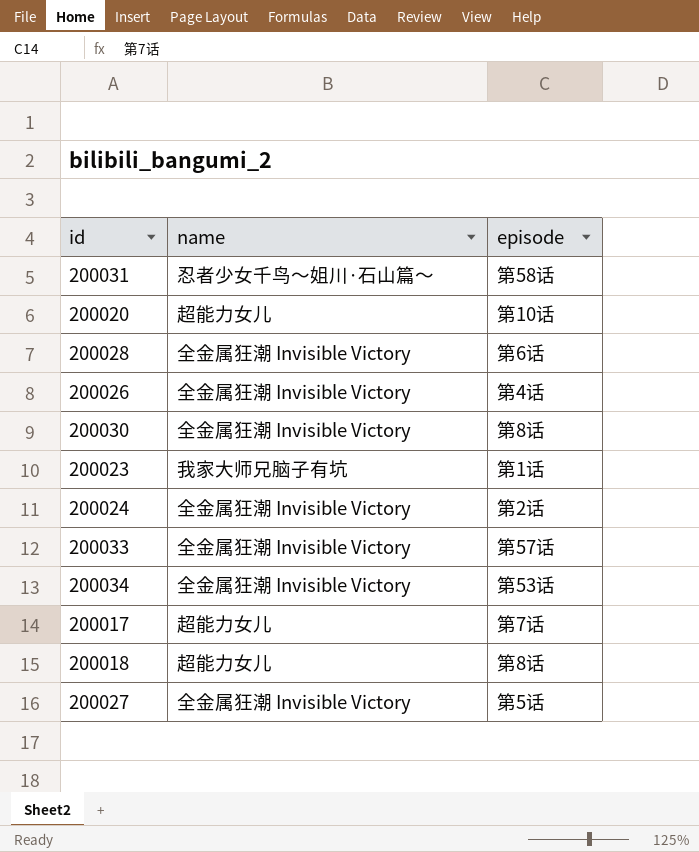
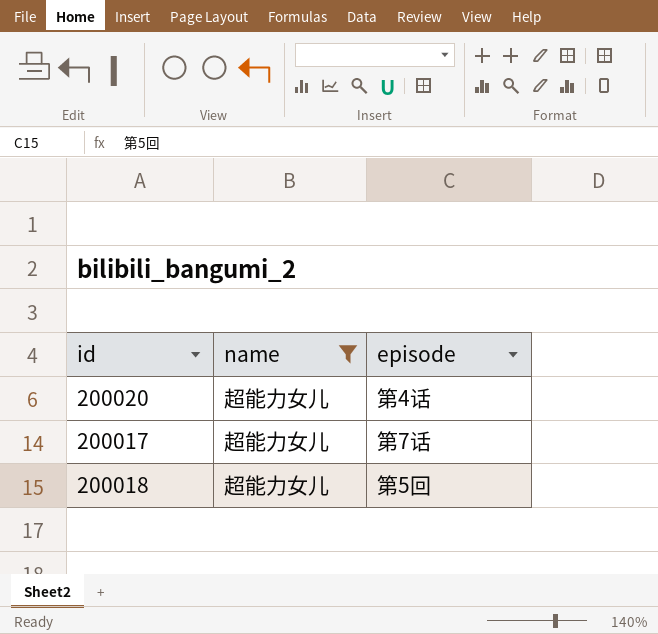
filter: none -> name = 超能力女儿
200020 | episode: 第10话 -> 第4话
200018 | episode: 第8话 -> 第5回

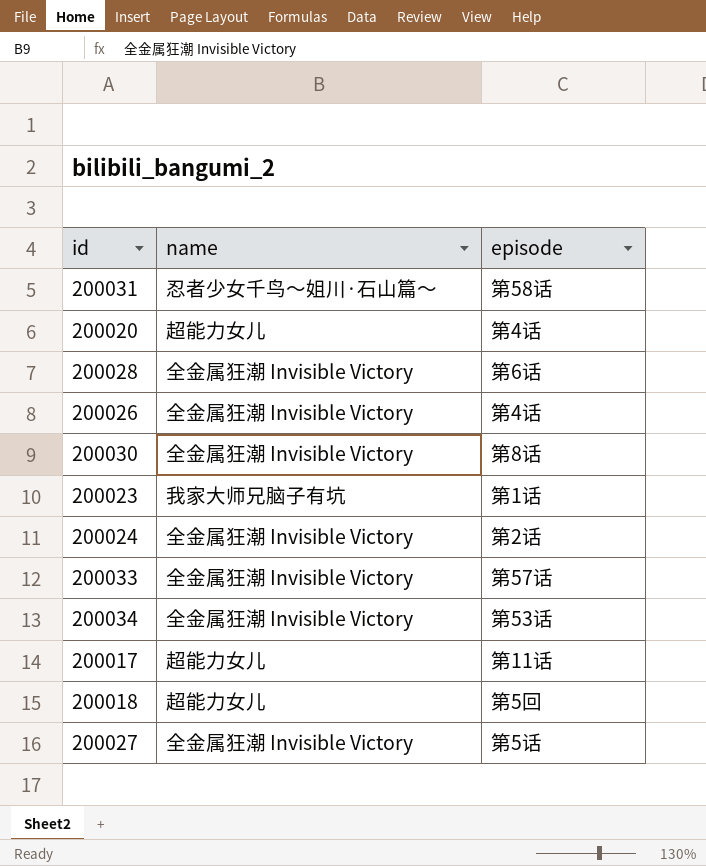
filter: name = 超能力女儿 -> none
200017 | episode: 第7话 -> 第11话

